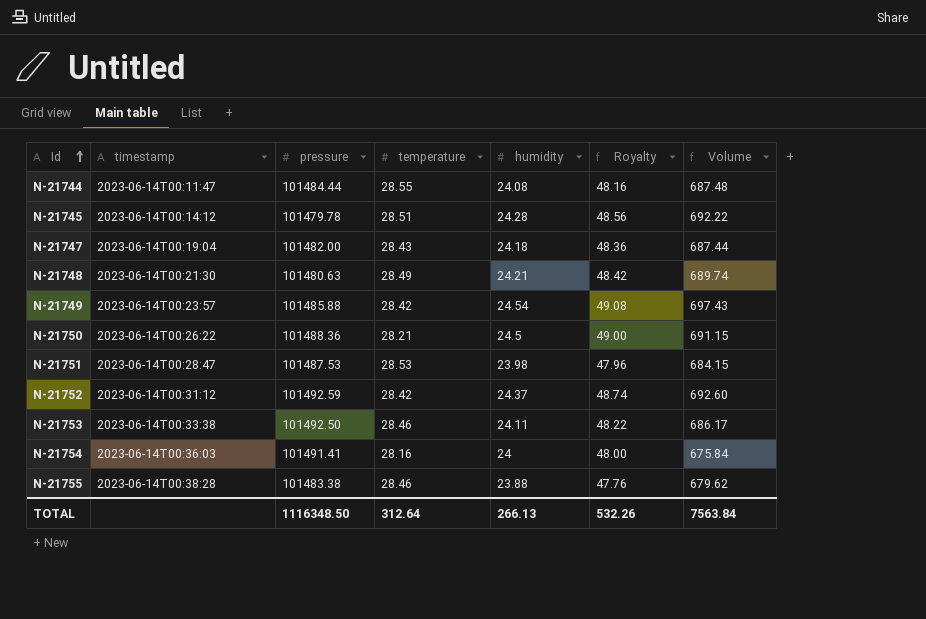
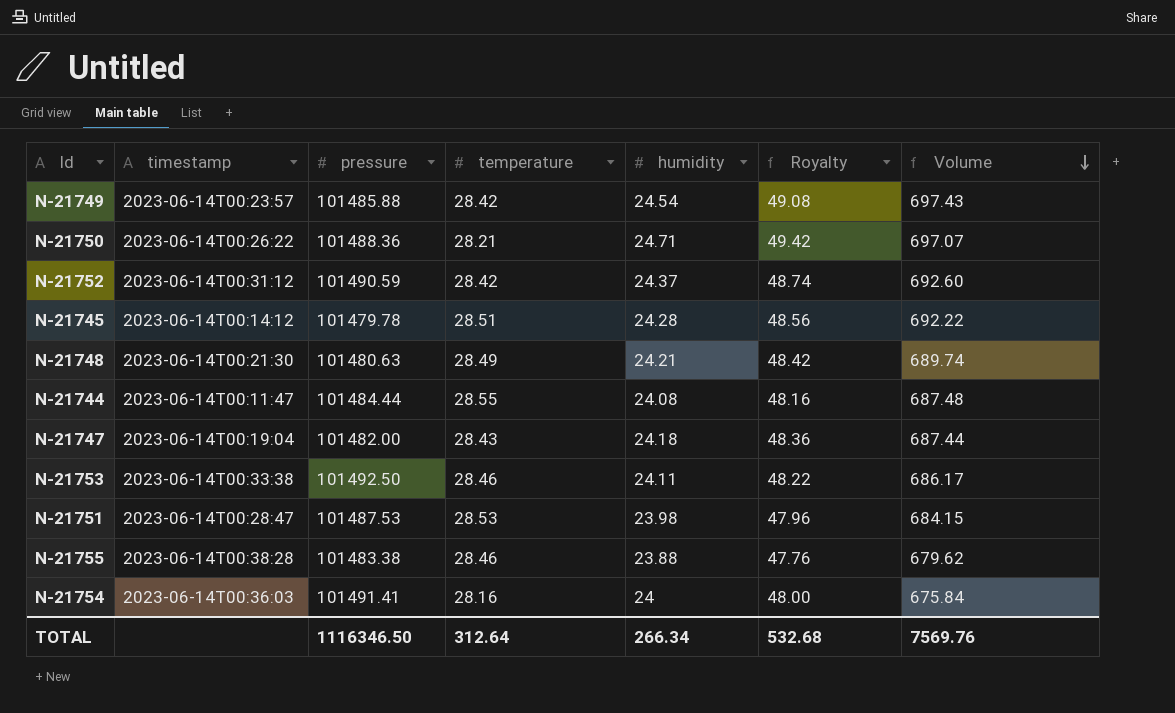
row order: Id ascending -> Volume descending
N-21750 | humidity: 24.5 -> 24.71
N-21750 | Royalty: 49.00 -> 49.42
N-21750 | Volume: 691.15 -> 697.07
N-21752 | pressure: 101492.59 -> 101490.59
TOTAL | pressure: 1116348.50 -> 1116346.50
TOTAL | humidity: 266.13 -> 266.34
TOTAL | Royalty: 532.26 -> 532.68
TOTAL | Volume: 7563.84 -> 7569.76

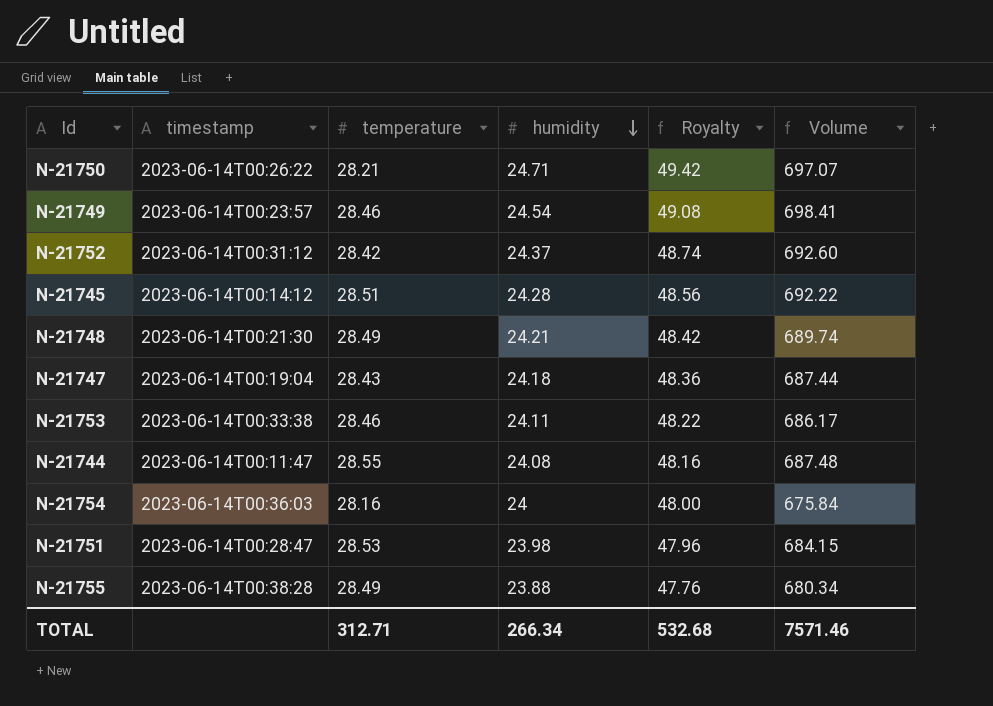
row order: Volume descending -> humidity descending
column pressure | position: 3 -> none
N-21749 | temperature: 28.42 -> 28.46
N-21749 | Volume: 697.43 -> 698.41
N-21755 | temperature: 28.46 -> 28.49
N-21755 | Volume: 679.62 -> 680.34
TOTAL | temperature: 312.64 -> 312.71
TOTAL | Volume: 7569.76 -> 7571.46

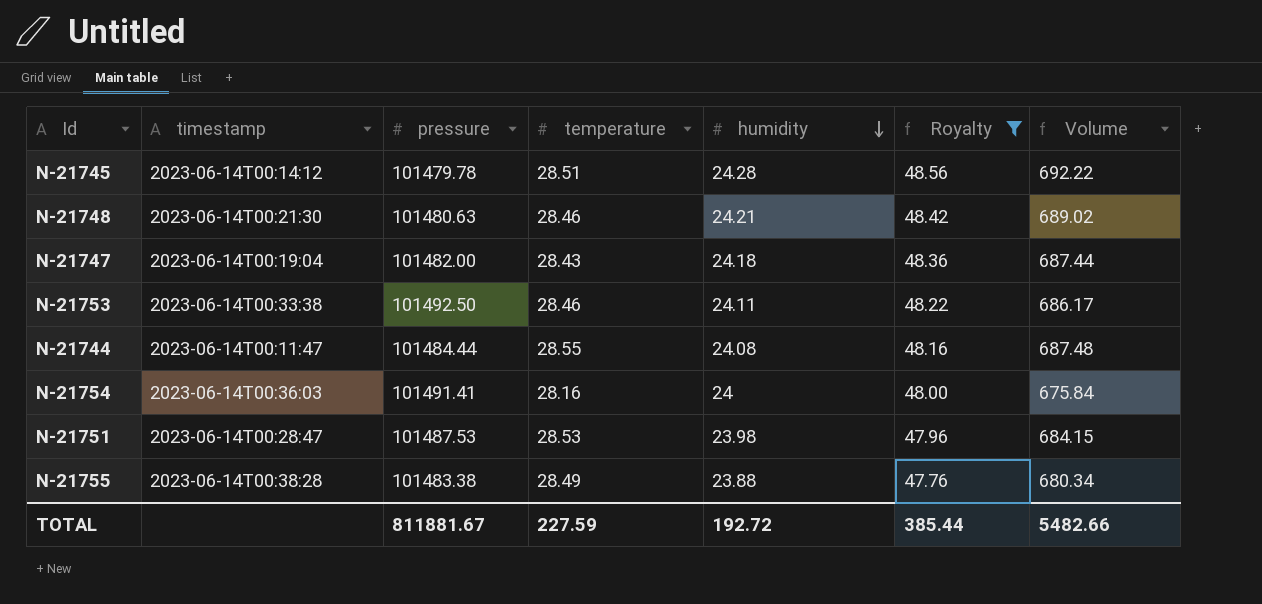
filter: none -> Royalty <= 48.56
column pressure | position: none -> 3
N-21748 | temperature: 28.49 -> 28.46
N-21748 | Volume: 689.74 -> 689.02
TOTAL | temperature: 312.71 -> 227.59
TOTAL | humidity: 266.34 -> 192.72
TOTAL | Royalty: 532.68 -> 385.44
TOTAL | Volume: 7571.46 -> 5482.66

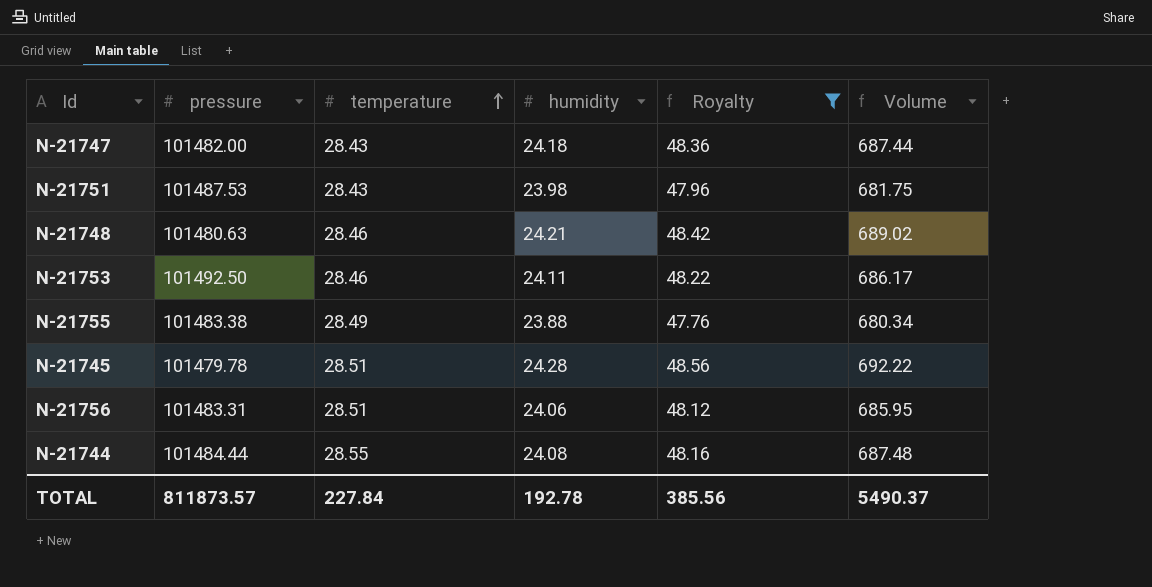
row order: humidity descending -> temperature ascending
column timestamp | position: 2 -> none
row N-21754: 2023-06-14T00:36:03 | 101491.41 | 28.16 | 24 | 48.00 | 675.84 -> none
N-21751 | temperature: 28.53 -> 28.43
N-21751 | Volume: 684.15 -> 681.75
row N-21756: none -> 101483.31 | 28.51 | 24.06 | 48.12 | 685.95
TOTAL | pressure: 811881.67 -> 811873.57
TOTAL | temperature: 227.59 -> 227.84
TOTAL | humidity: 192.72 -> 192.78
TOTAL | Royalty: 385.44 -> 385.56
TOTAL | Volume: 5482.66 -> 5490.37

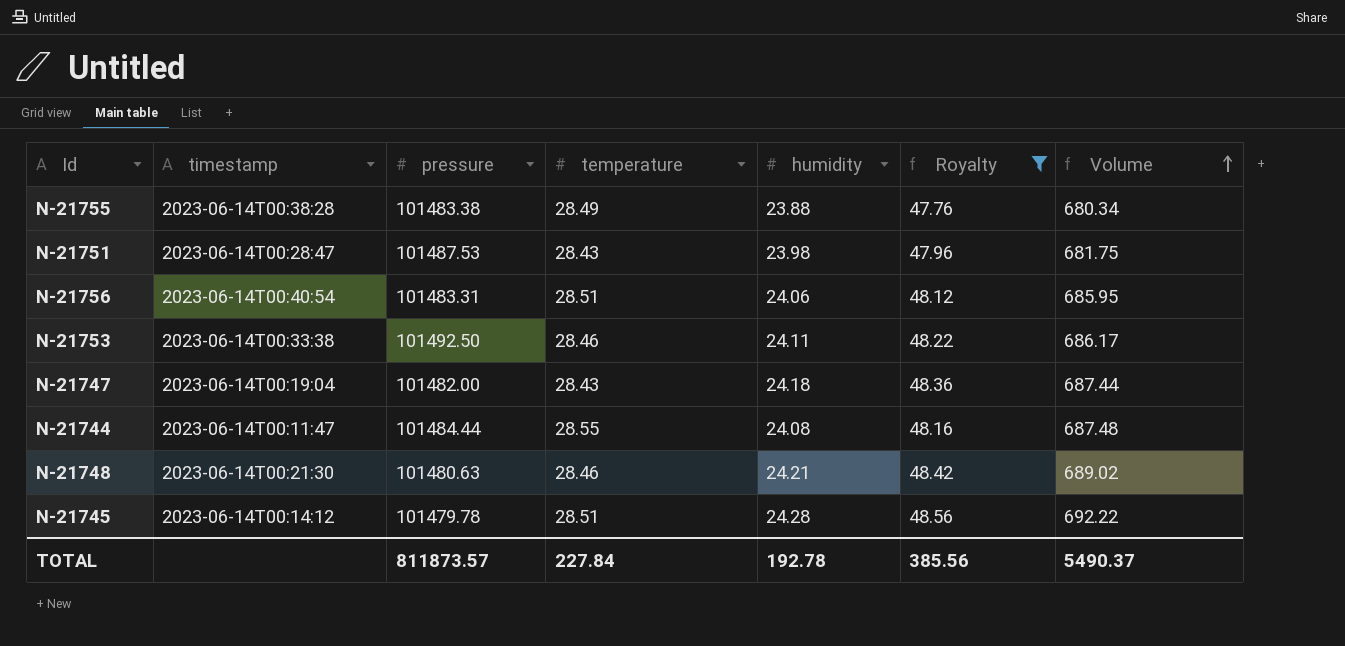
row order: temperature ascending -> Volume ascending
column timestamp | position: none -> 2

